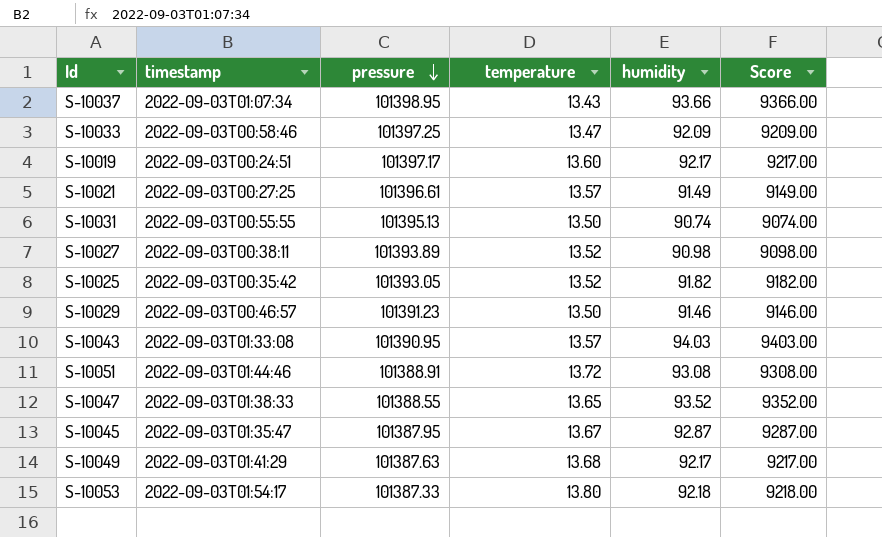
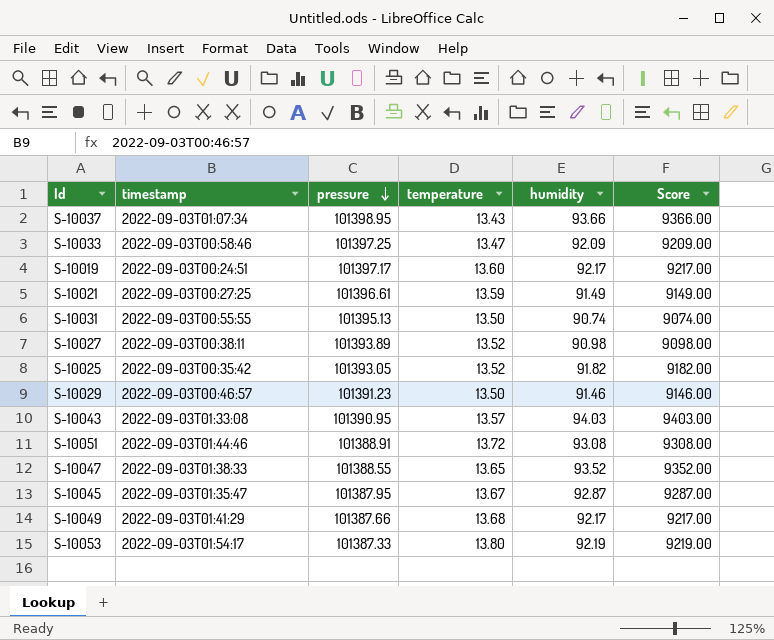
S-10021 | temperature: 13.57 -> 13.59
S-10049 | pressure: 101387.63 -> 101387.66
S-10053 | humidity: 92.18 -> 92.19
S-10053 | Score: 9218.00 -> 9219.00

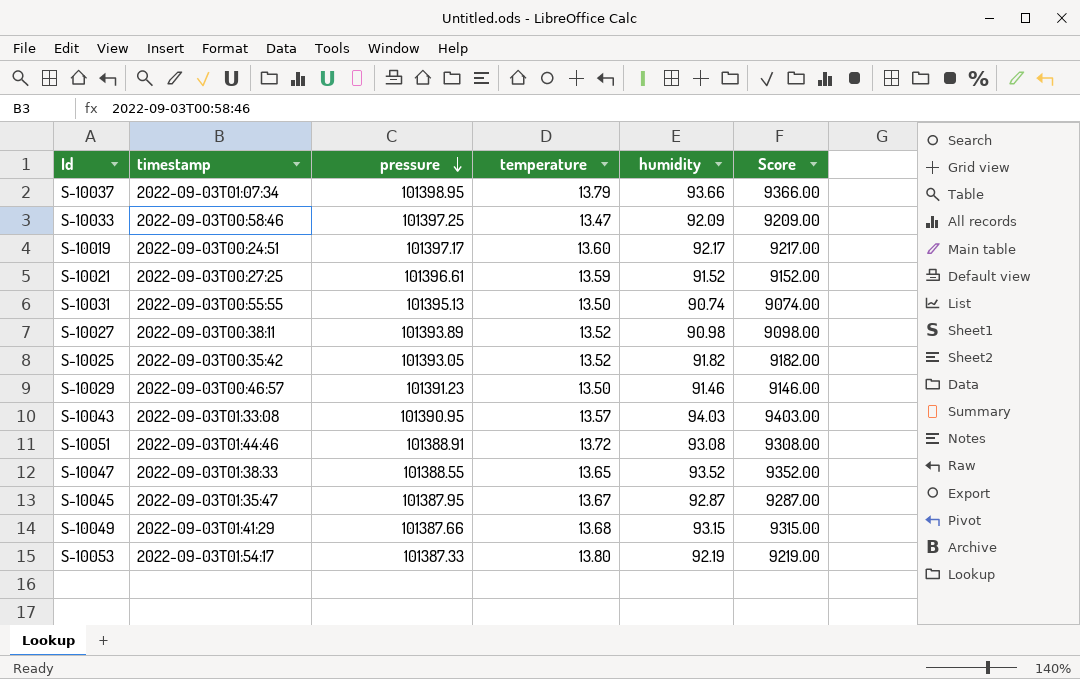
S-10037 | temperature: 13.43 -> 13.79
S-10021 | humidity: 91.49 -> 91.52
S-10021 | Score: 9149.00 -> 9152.00
S-10049 | humidity: 92.17 -> 93.15
S-10049 | Score: 9217.00 -> 9315.00

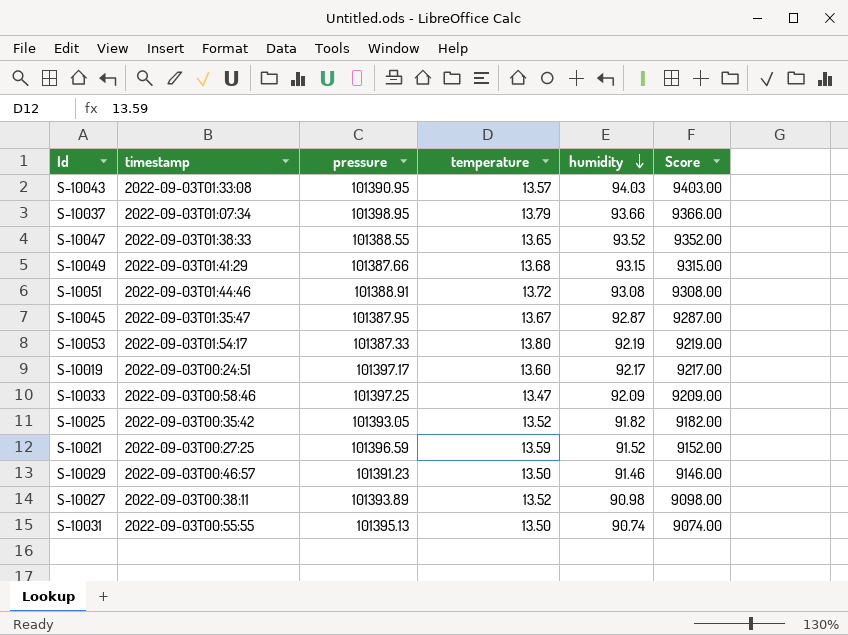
row order: pressure descending -> humidity descending
S-10021 | pressure: 101396.61 -> 101396.59

